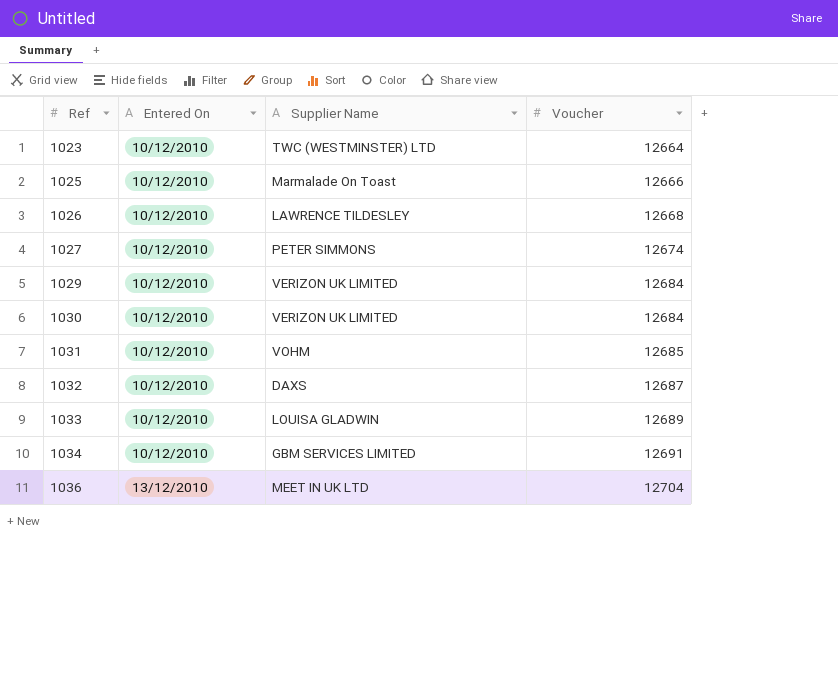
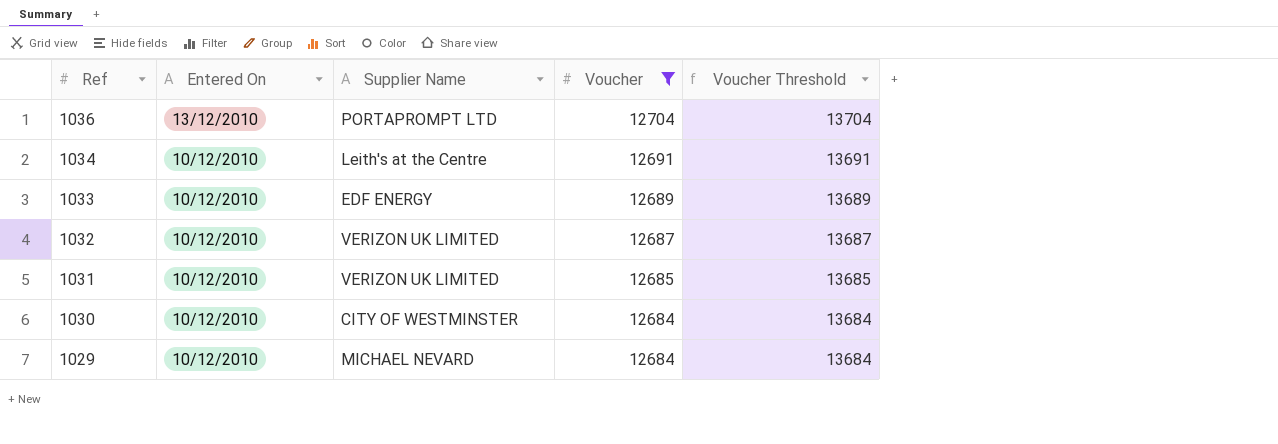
filter: none -> Voucher >= 12684
row order: Ref ascending -> Ref descending
column Voucher Threshold | formula: none -> [Voucher] + 1000
1036 | Supplier Name: MEET IN UK LTD -> PORTAPROMPT LTD
1034 | Supplier Name: GBM SERVICES LIMITED -> Leith's at the Centre
1033 | Supplier Name: LOUISA GLADWIN -> EDF ENERGY
1032 | Supplier Name: DAXS -> VERIZON UK LIMITED
1031 | Supplier Name: VOHM -> VERIZON UK LIMITED
1030 | Supplier Name: VERIZON UK LIMITED -> CITY OF WESTMINSTER
1029 | Supplier Name: VERIZON UK LIMITED -> MICHAEL NEVARD

